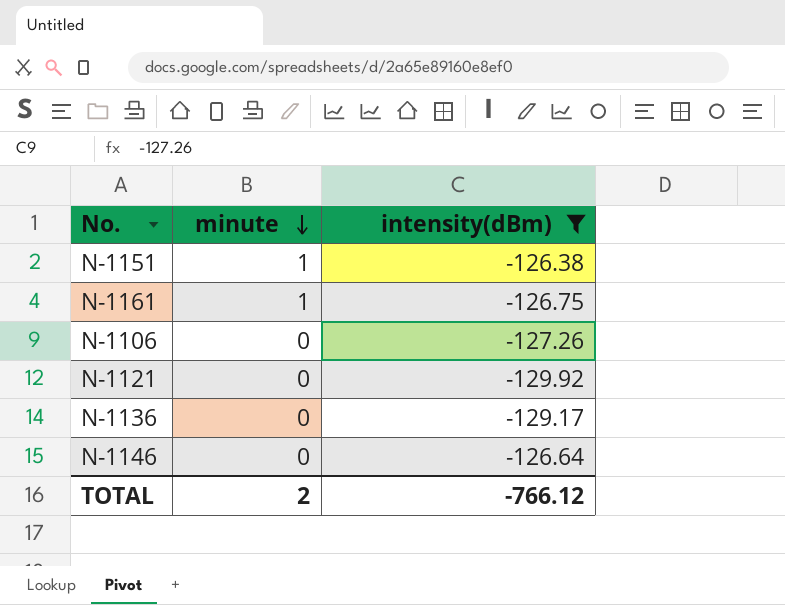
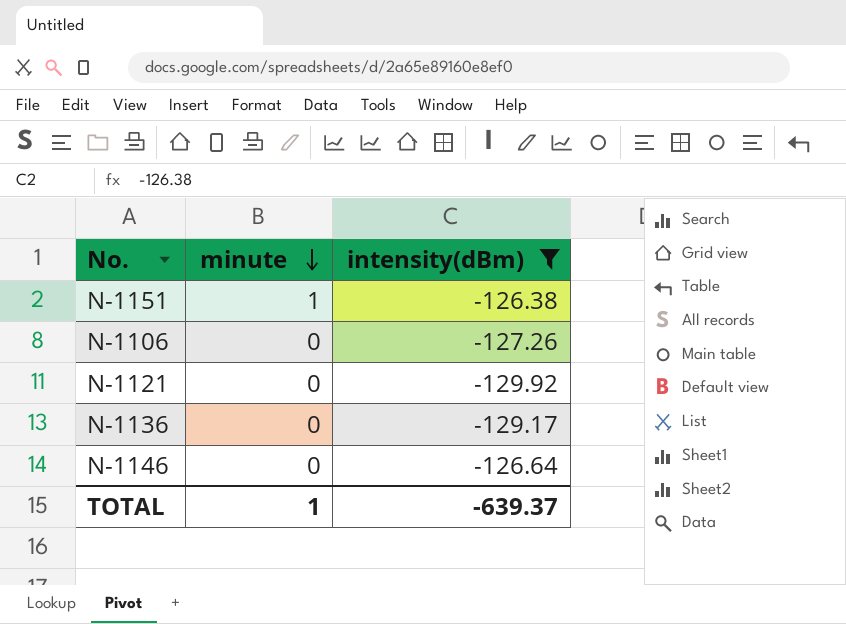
row N-1161: 1 | -126.75 -> none
TOTAL | minute: 2 -> 1
TOTAL | intensity(dBm): -766.12 -> -639.37

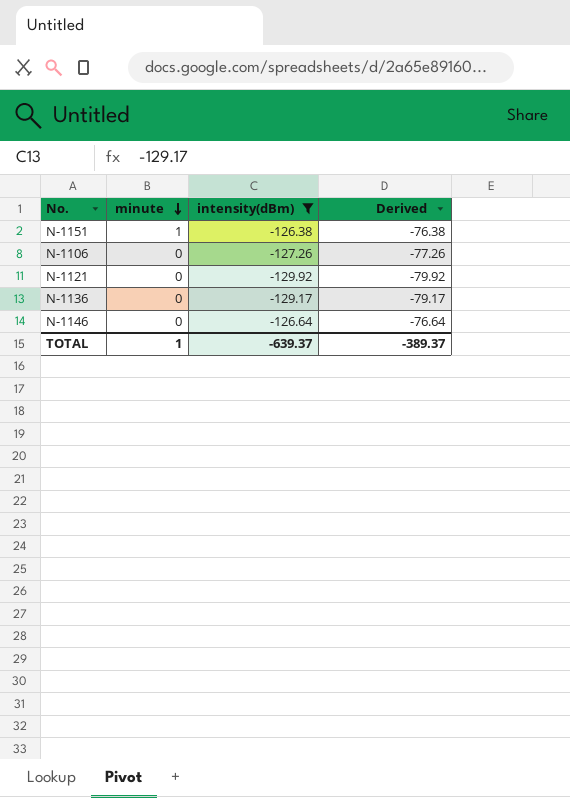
column Derived | formula: none -> [intensity(dBm)] + 50

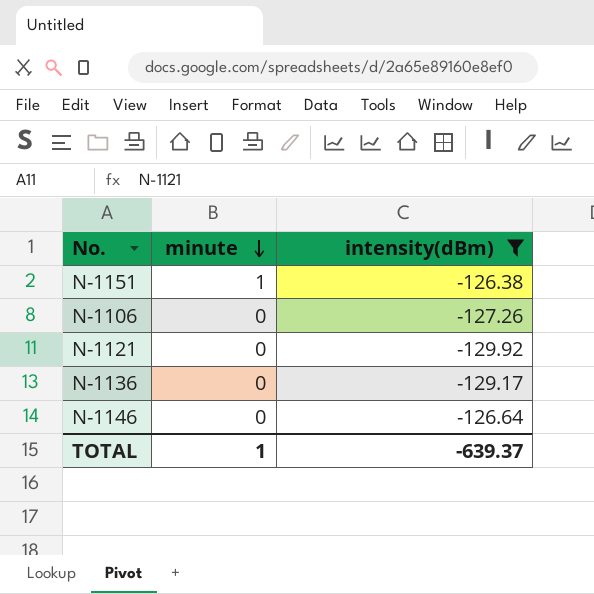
column Derived | formula: [intensity(dBm)] + 50 -> none

